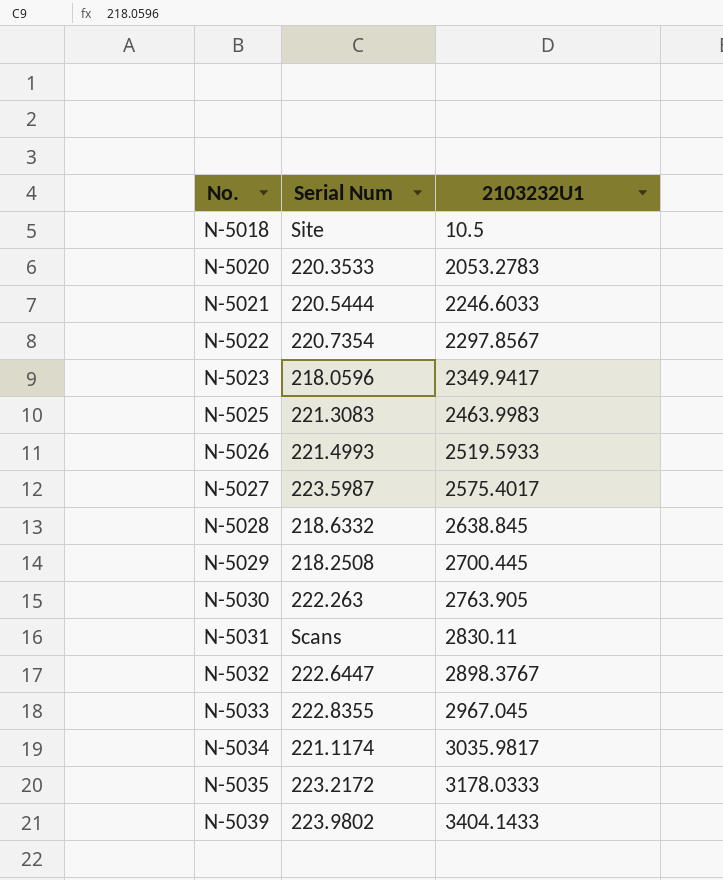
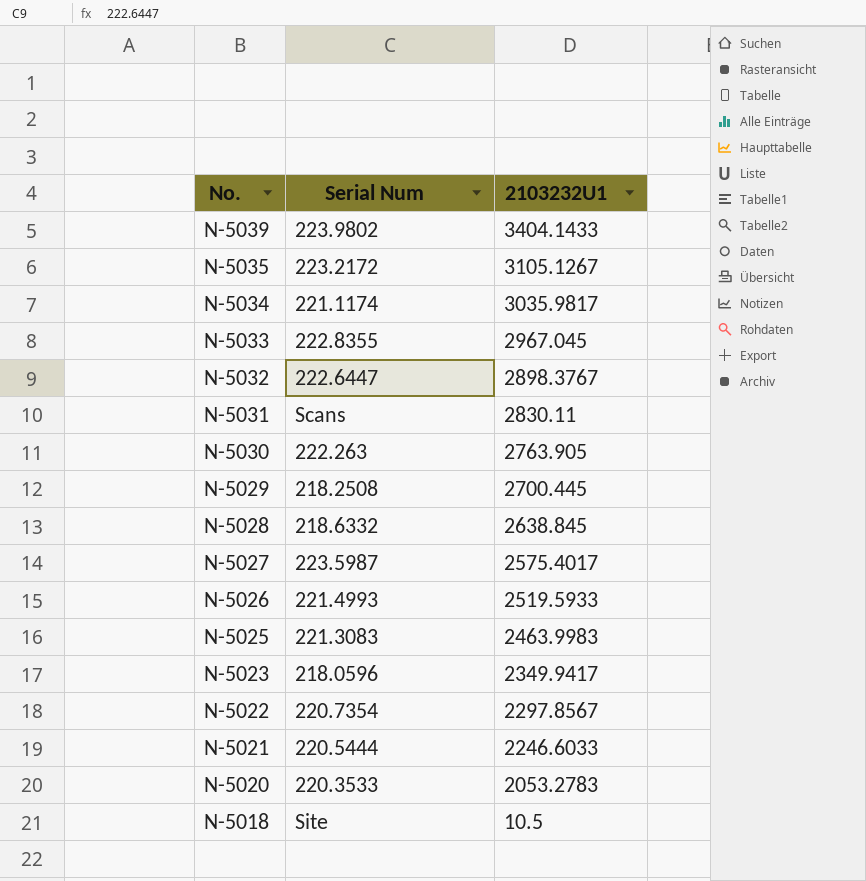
row order: No. ascending -> No. descending
N-5035 | 2103232U1: 3178.0333 -> 3105.1267

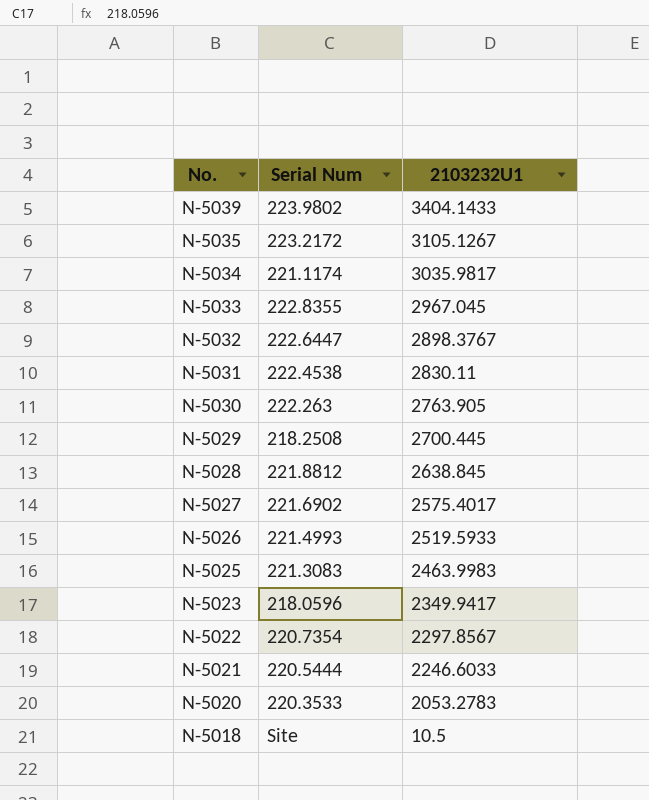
N-5031 | Serial Num: Scans -> 222.4538
N-5028 | Serial Num: 218.6332 -> 221.8812
N-5027 | Serial Num: 223.5987 -> 221.6902

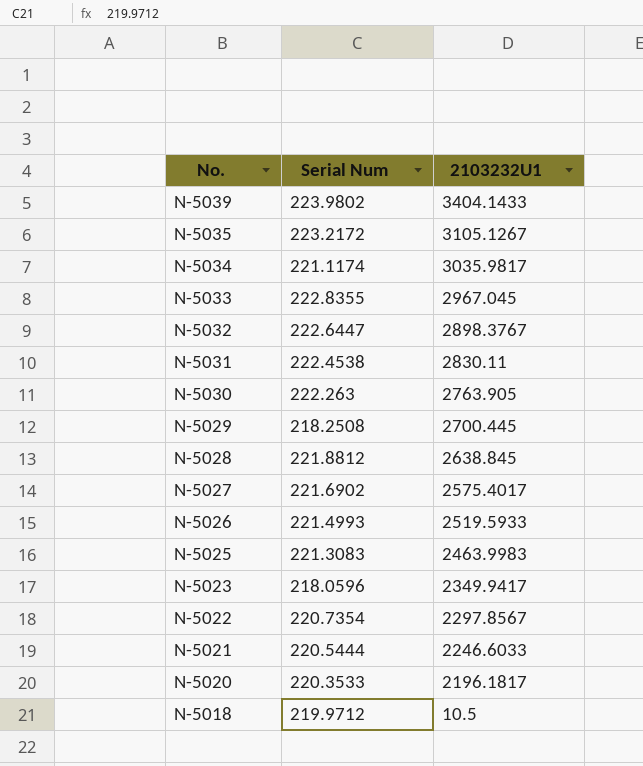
N-5020 | 2103232U1: 2053.2783 -> 2196.1817
N-5018 | Serial Num: Site -> 219.9712

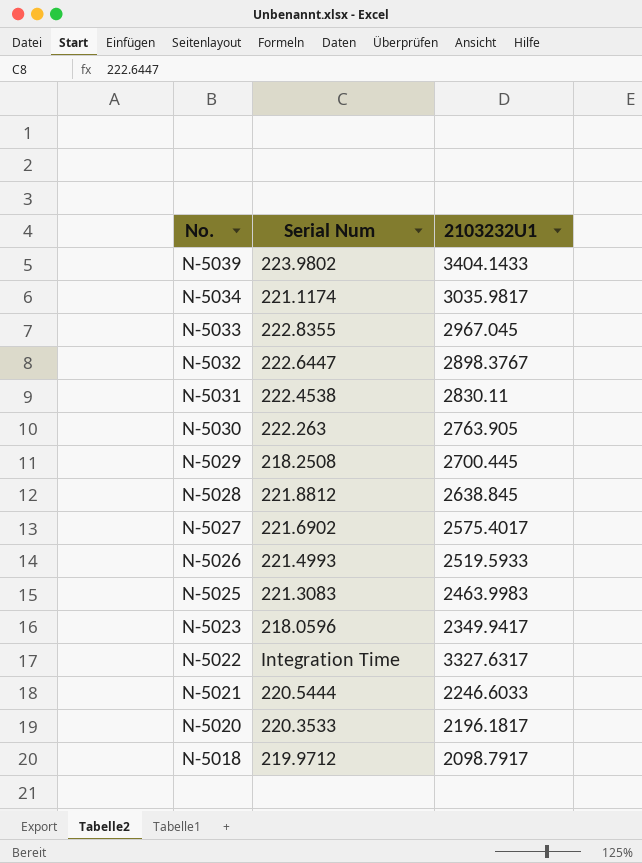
row N-5035: 223.2172 | 3105.1267 -> none
N-5022 | Serial Num: 220.7354 -> Integration Time
N-5022 | 2103232U1: 2297.8567 -> 3327.6317
N-5018 | 2103232U1: 10.5 -> 2098.7917

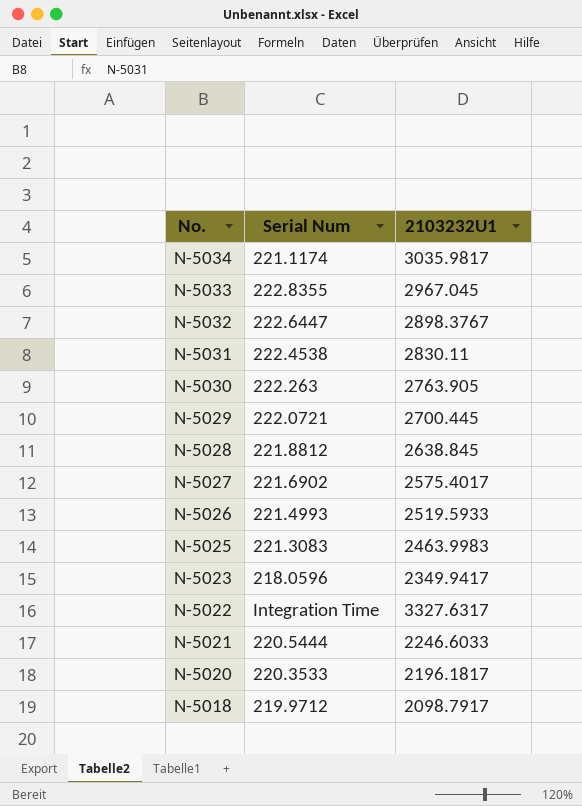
row N-5039: 223.9802 | 3404.1433 -> none
N-5029 | Serial Num: 218.2508 -> 222.0721

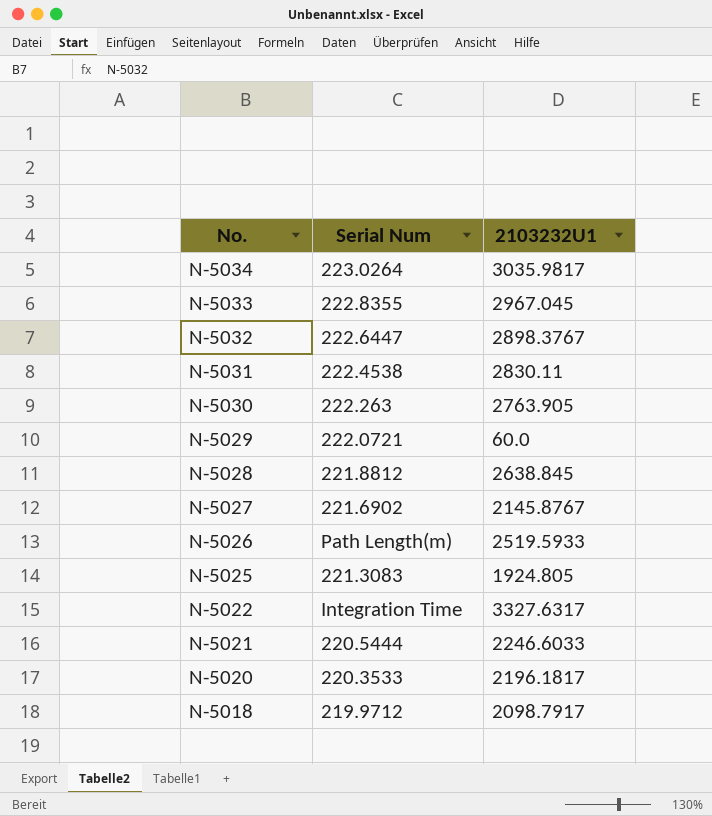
row N-5023: 218.0596 | 2349.9417 -> none
N-5034 | Serial Num: 221.1174 -> 223.0264
N-5029 | 2103232U1: 2700.445 -> 60.0
N-5027 | 2103232U1: 2575.4017 -> 2145.8767
N-5026 | Serial Num: 221.4993 -> Path Length(m)
N-5025 | 2103232U1: 2463.9983 -> 1924.805

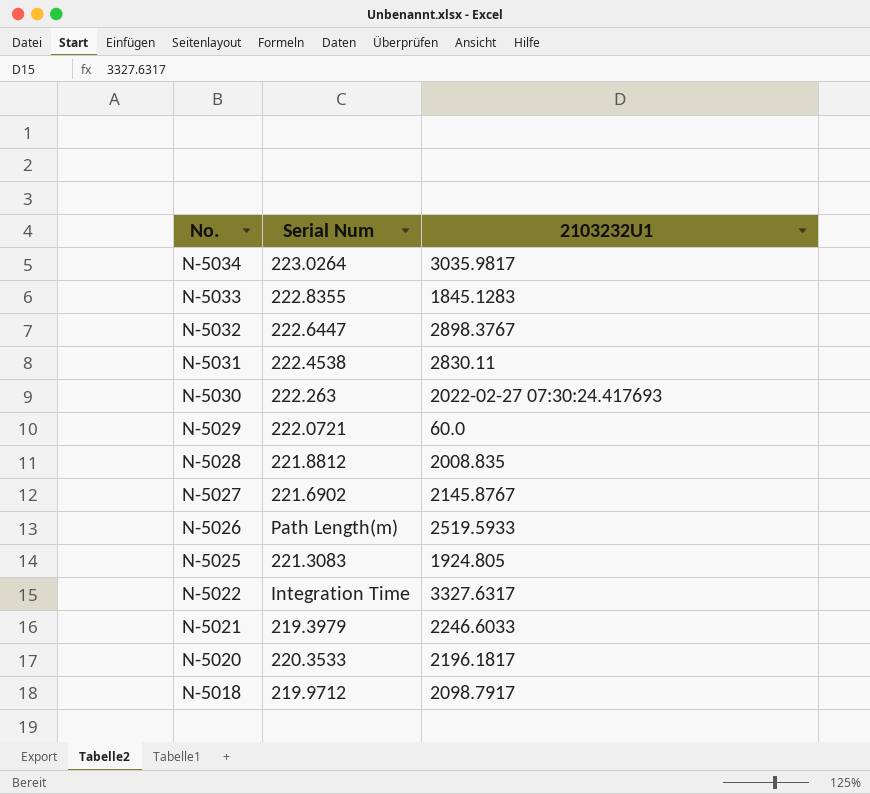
N-5033 | 2103232U1: 2967.045 -> 1845.1283
N-5030 | 2103232U1: 2763.905 -> 2022-02-27 07:30:24.417693
N-5028 | 2103232U1: 2638.845 -> 2008.835
N-5021 | Serial Num: 220.5444 -> 219.3979

